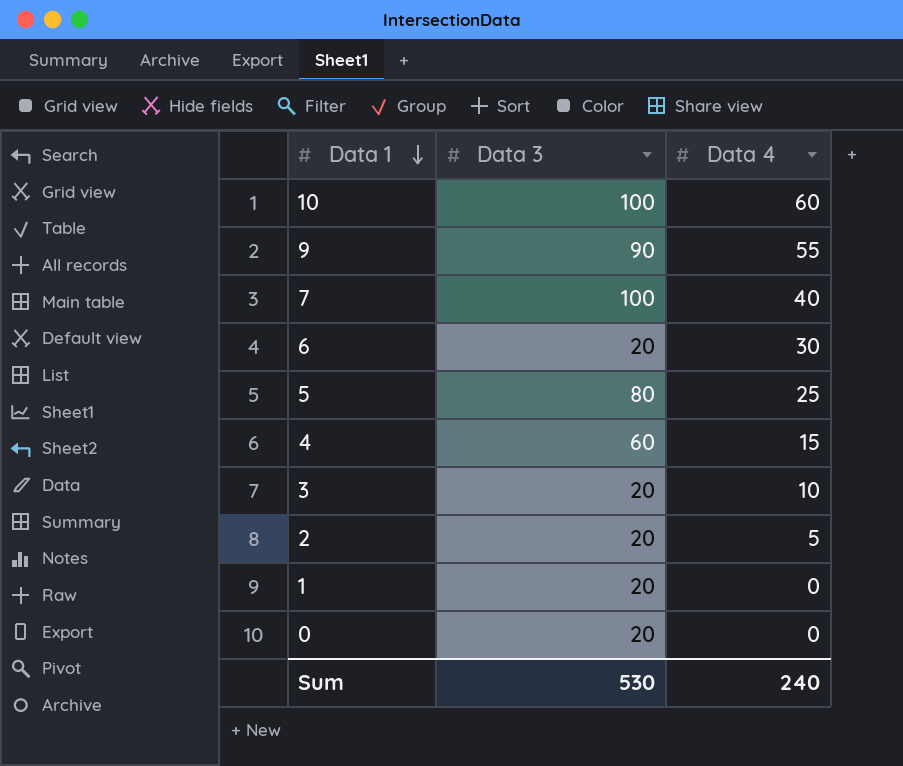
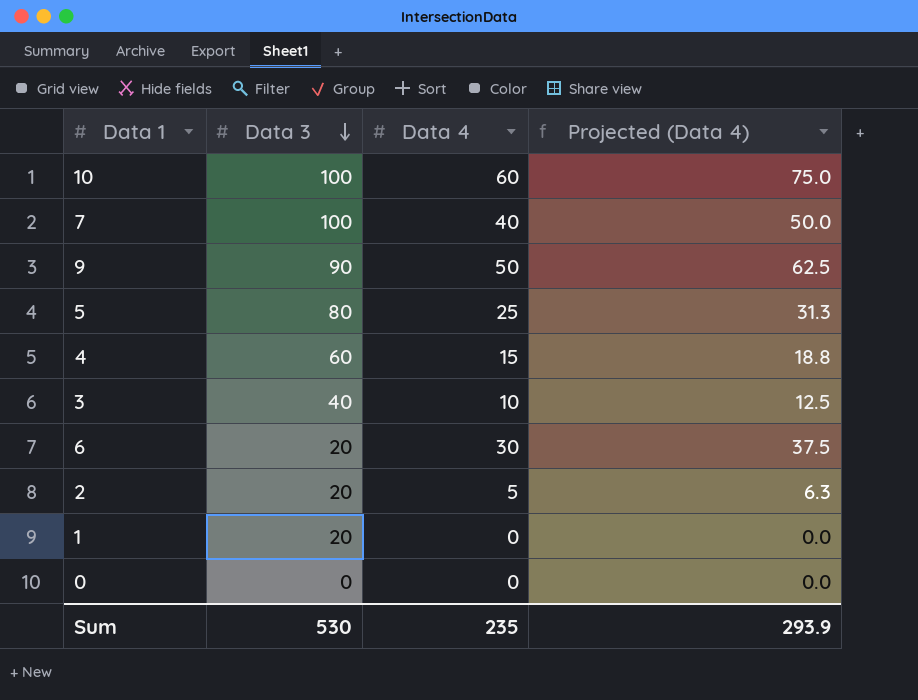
row order: Data 1 descending -> Data 3 descending
column Projected (Data 4) | formula: none -> [Data 4] * 1.25
9 | Data 4: 55 -> 50
3 | Data 3: 20 -> 40
0 | Data 3: 20 -> 0
Sum | Data 4: 240 -> 235

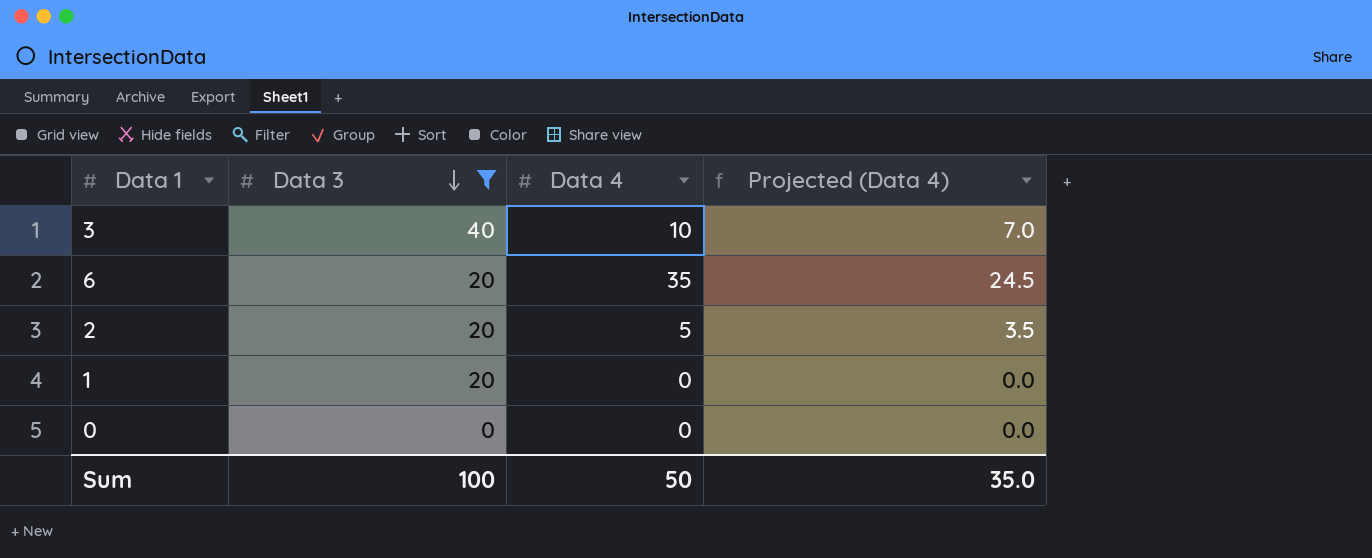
filter: none -> Data 3 <= 40
column Projected (Data 4) | formula: [Data 4] * 1.25 -> [Data 4] * 0.7
6 | Data 4: 30 -> 35
Sum | Data 3: 530 -> 100
Sum | Data 4: 235 -> 50
Sum | Projected (Data 4): 293.9 -> 35.0

